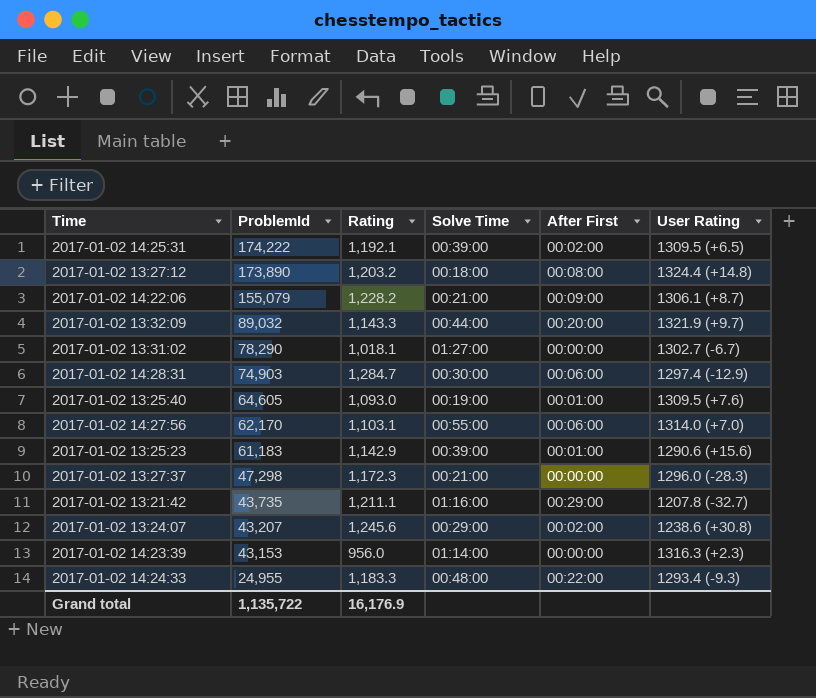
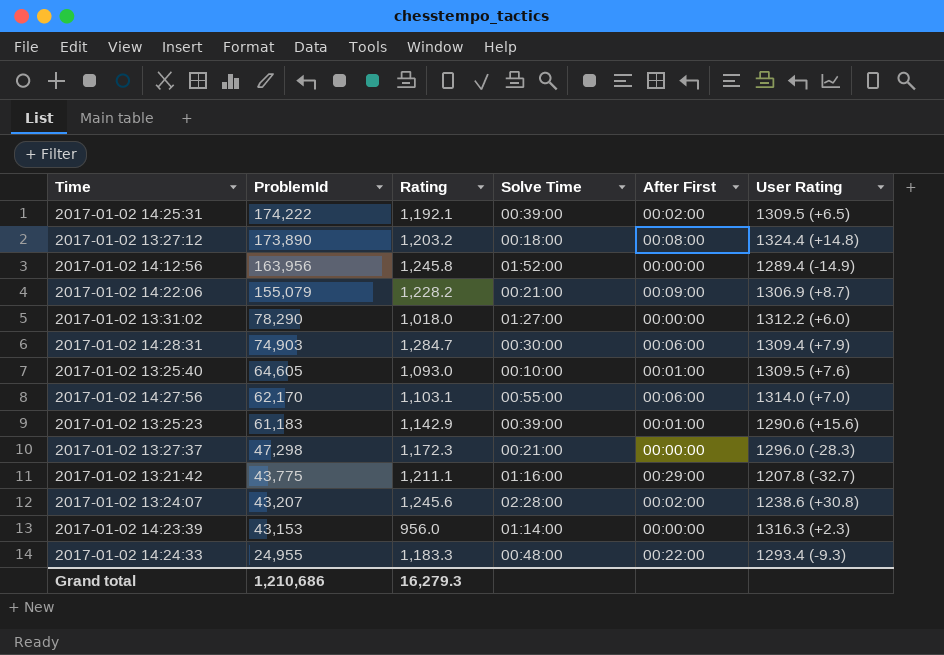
row 2017-01-02 13:32:09: 89,032 | 1,143.3 | 00:44:00 | 00:20:00 | 1321.9 (+9.7) -> none
row 2017-01-02 14:12:56: none -> 163,956 | 1,245.8 | 01:52:00 | 00:00:00 | 1289.4 (-14.9)
2017-01-02 14:22:06 | User Rating: 1306.1 (+8.7) -> 1306.9 (+8.7)
2017-01-02 13:31:02 | Rating: 1,018.1 -> 1,018.0
2017-01-02 13:31:02 | User Rating: 1302.7 (-6.7) -> 1312.2 (+6.0)
2017-01-02 14:28:31 | User Rating: 1297.4 (-12.9) -> 1309.4 (+7.9)
2017-01-02 13:25:40 | Solve Time: 00:19:00 -> 00:10:00
2017-01-02 13:21:42 | ProblemId: 43,735 -> 43,775
2017-01-02 13:24:07 | Solve Time: 00:29:00 -> 02:28:00
Grand total | ProblemId: 1,135,722 -> 1,210,686
Grand total | Rating: 16,176.9 -> 16,279.3

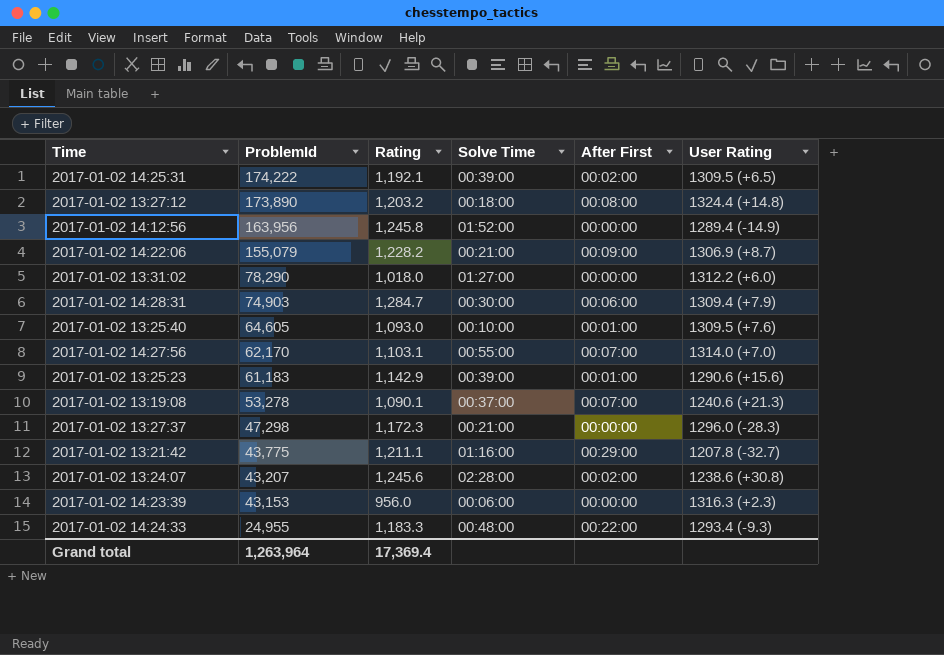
2017-01-02 14:27:56 | After First: 00:06:00 -> 00:07:00
row 2017-01-02 13:19:08: none -> 53,278 | 1,090.1 | 00:37:00 | 00:07:00 | 1240.6 (+21.3)
2017-01-02 14:23:39 | Solve Time: 01:14:00 -> 00:06:00
Grand total | ProblemId: 1,210,686 -> 1,263,964
Grand total | Rating: 16,279.3 -> 17,369.4

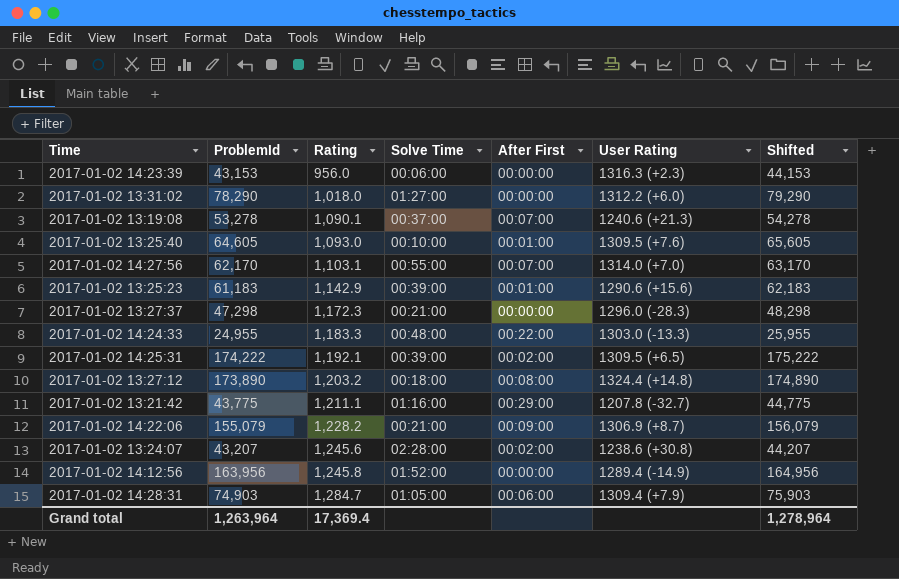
row order: ProblemId descending -> Rating ascending
column Shifted | formula: none -> [ProblemId] + 1000
2017-01-02 14:24:33 | User Rating: 1293.4 (-9.3) -> 1303.0 (-13.3)
2017-01-02 14:28:31 | Solve Time: 00:30:00 -> 01:05:00

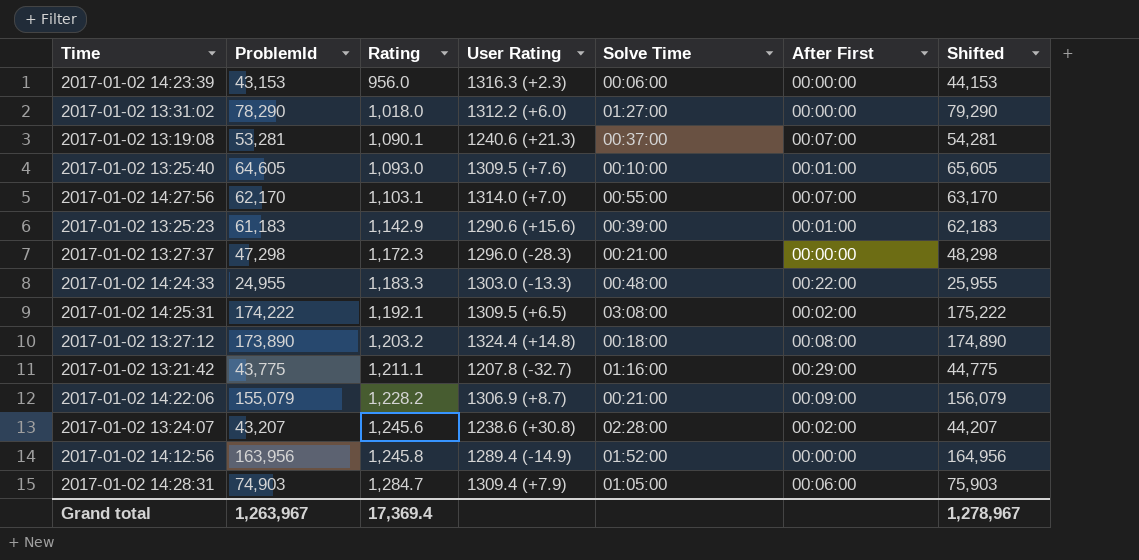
column User Rating | position: 6 -> 4
2017-01-02 13:19:08 | ProblemId: 53,278 -> 53,281
2017-01-02 13:19:08 | Shifted: 54,278 -> 54,281
2017-01-02 14:25:31 | Solve Time: 00:39:00 -> 03:08:00
Grand total | ProblemId: 1,263,964 -> 1,263,967
Grand total | Shifted: 1,278,964 -> 1,278,967

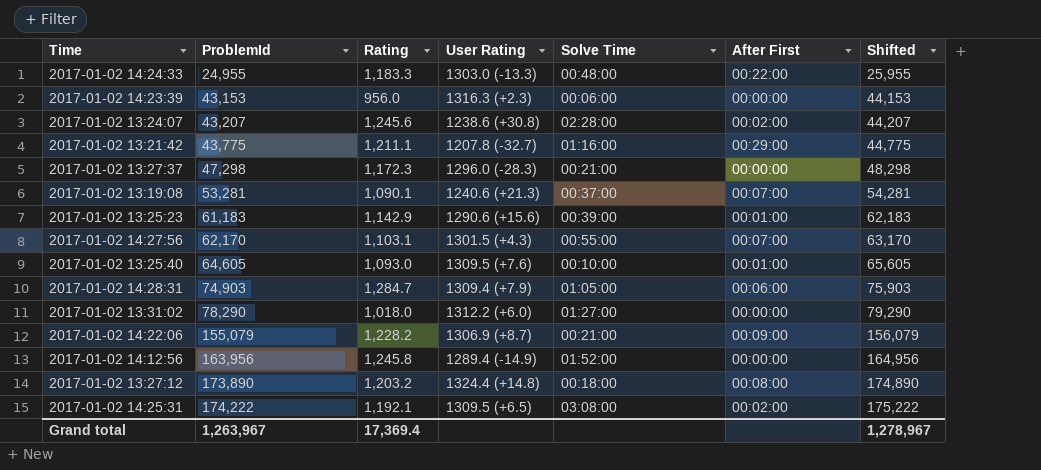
row order: Rating ascending -> ProblemId ascending
2017-01-02 14:27:56 | User Rating: 1314.0 (+7.0) -> 1301.5 (+4.3)

